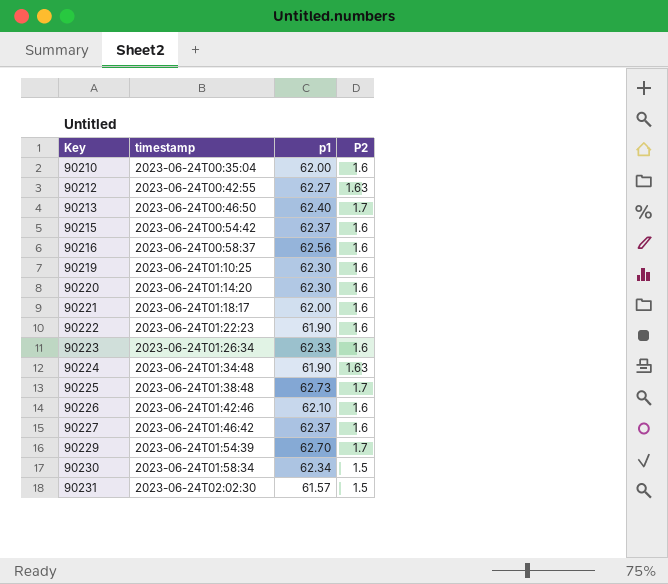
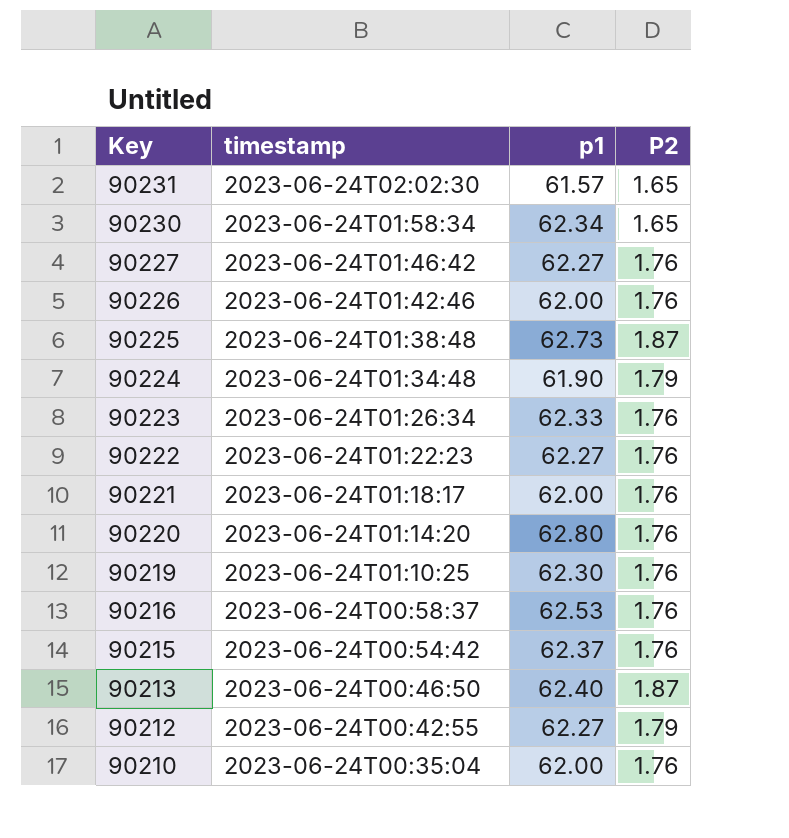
row order: Key ascending -> Key descending
row 90229: 2023-06-24T01:54:39 | 62.70 | 1.7 -> none
90231 | P2: 1.5 -> 1.65
90230 | P2: 1.5 -> 1.65
90227 | p1: 62.37 -> 62.27
90227 | P2: 1.6 -> 1.76
90226 | p1: 62.10 -> 62.00
90226 | P2: 1.6 -> 1.76
90225 | P2: 1.7 -> 1.87
90224 | P2: 1.63 -> 1.79
90223 | P2: 1.6 -> 1.76
90222 | p1: 61.90 -> 62.27
90222 | P2: 1.6 -> 1.76
90221 | P2: 1.6 -> 1.76
90220 | p1: 62.30 -> 62.80
90220 | P2: 1.6 -> 1.76
90219 | P2: 1.6 -> 1.76
90216 | p1: 62.56 -> 62.53
90216 | P2: 1.6 -> 1.76
90215 | P2: 1.6 -> 1.76
90213 | P2: 1.7 -> 1.87
90212 | P2: 1.63 -> 1.79
90210 | P2: 1.6 -> 1.76

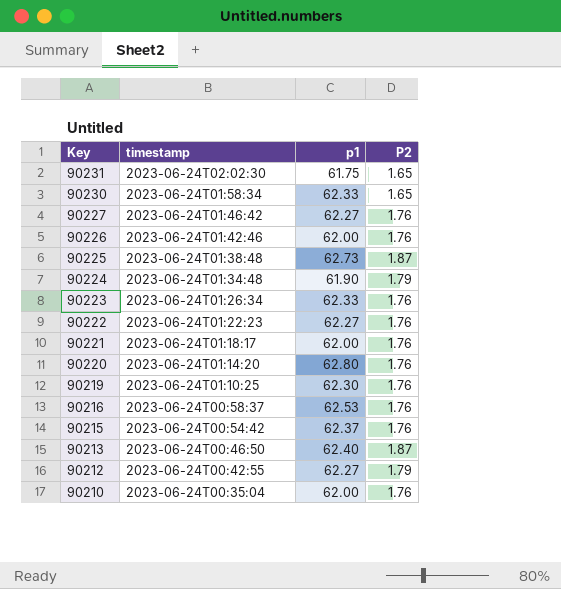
90231 | p1: 61.57 -> 61.75
90230 | p1: 62.34 -> 62.33

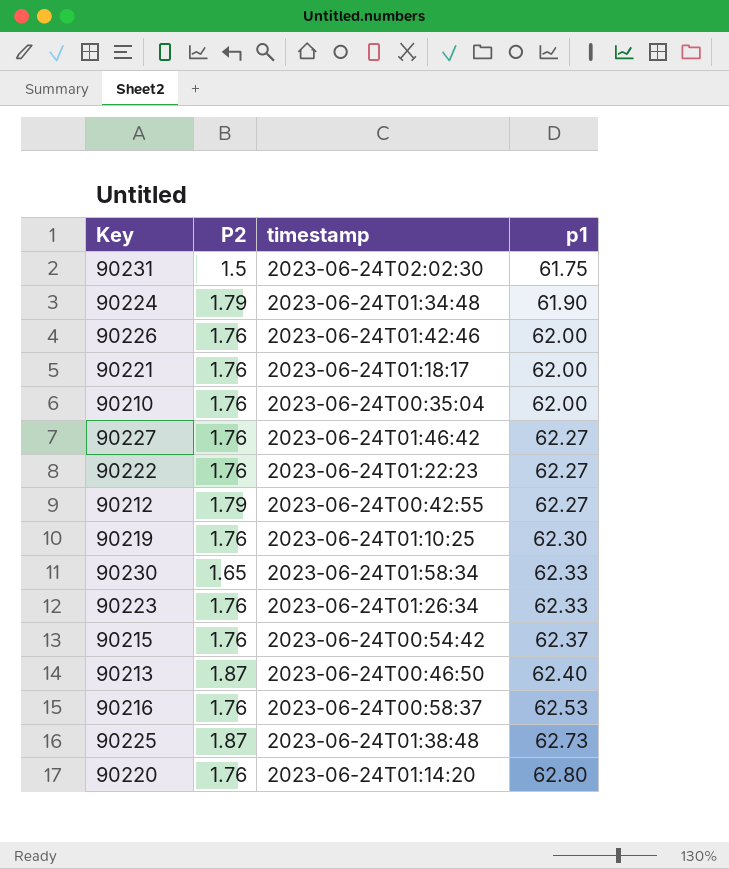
row order: Key descending -> p1 ascending
column P2 | position: 4 -> 2
90231 | P2: 1.65 -> 1.5

